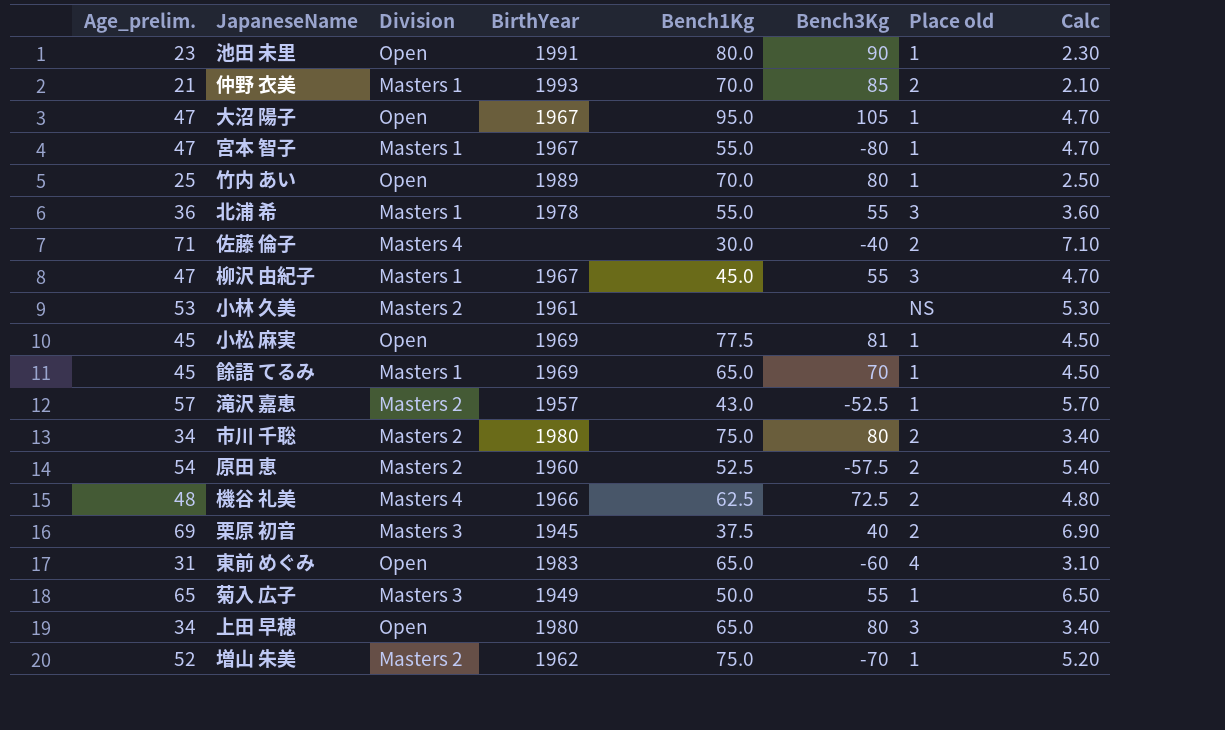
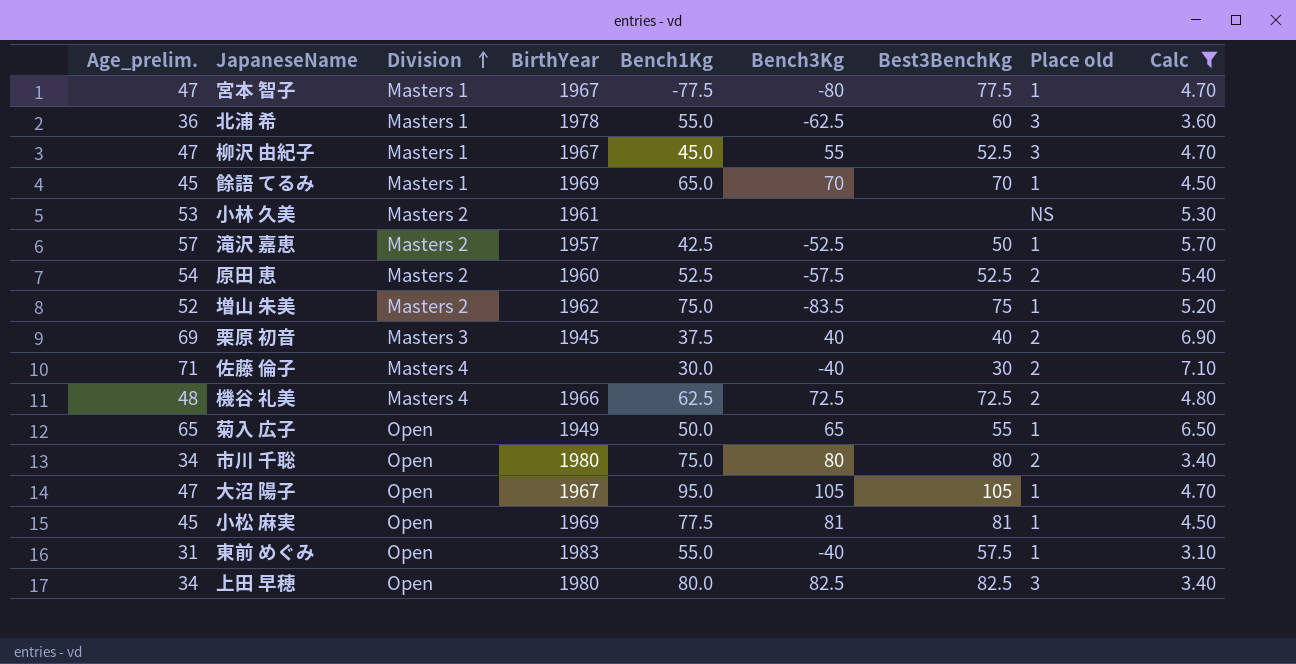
filter: none -> Calc >= 3.10
row order: none -> Division ascending
column Best3BenchKg | position: none -> 7
宮本 智子 | Bench1Kg: 55.0 -> -77.5
北浦 希 | Bench3Kg: 55 -> -62.5
滝沢 嘉恵 | Bench1Kg: 43.0 -> 42.5
増山 朱美 | Bench3Kg: -70 -> -83.5
菊入 広子 | Division: Masters 3 -> Open
菊入 広子 | Bench3Kg: 55 -> 65
市川 千聡 | Division: Masters 2 -> Open
東前 めぐみ | Bench1Kg: 65.0 -> 55.0
東前 めぐみ | Bench3Kg: -60 -> -40
東前 めぐみ | Place old: 4 -> 1
上田 早穂 | Bench1Kg: 65.0 -> 80.0
上田 早穂 | Bench3Kg: 80 -> 82.5

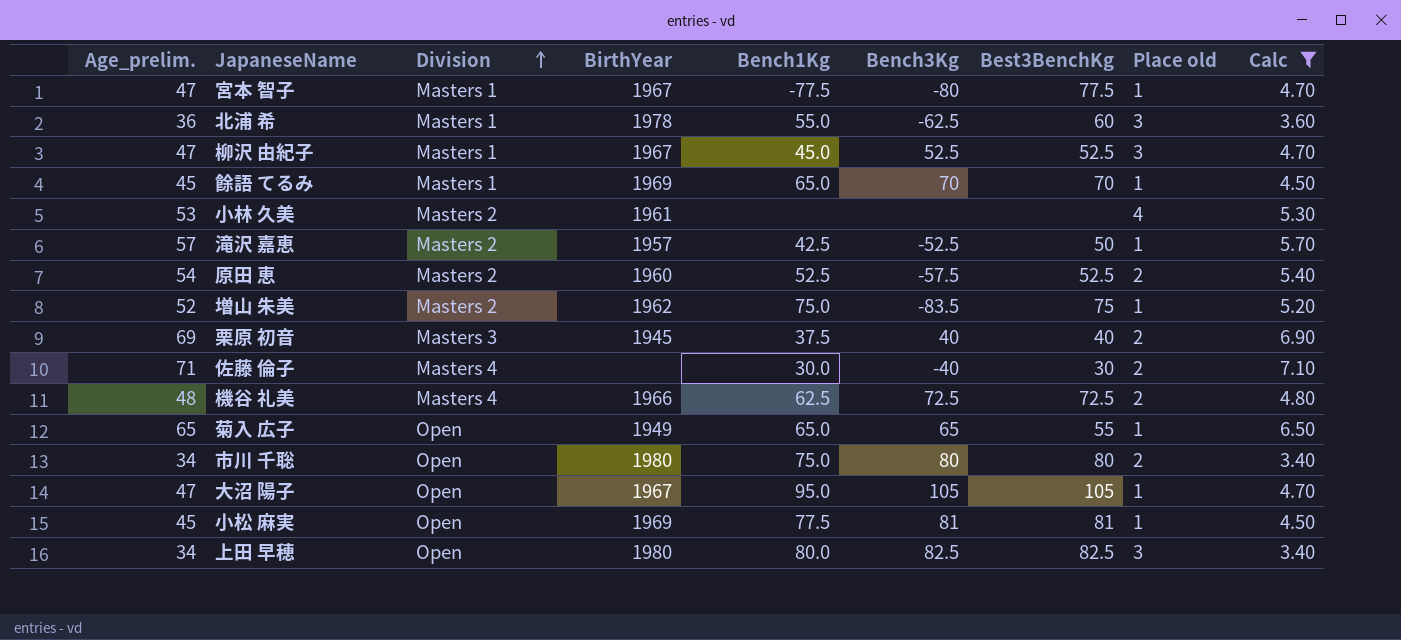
row 東前 めぐみ: 31 | Open | 1983 | 55.0 | -40 | 57.5 | 1 | 3.10 -> none
柳沢 由紀子 | Bench3Kg: 55 -> 52.5
小林 久美 | Place old: NS -> 4
菊入 広子 | Bench1Kg: 50.0 -> 65.0

